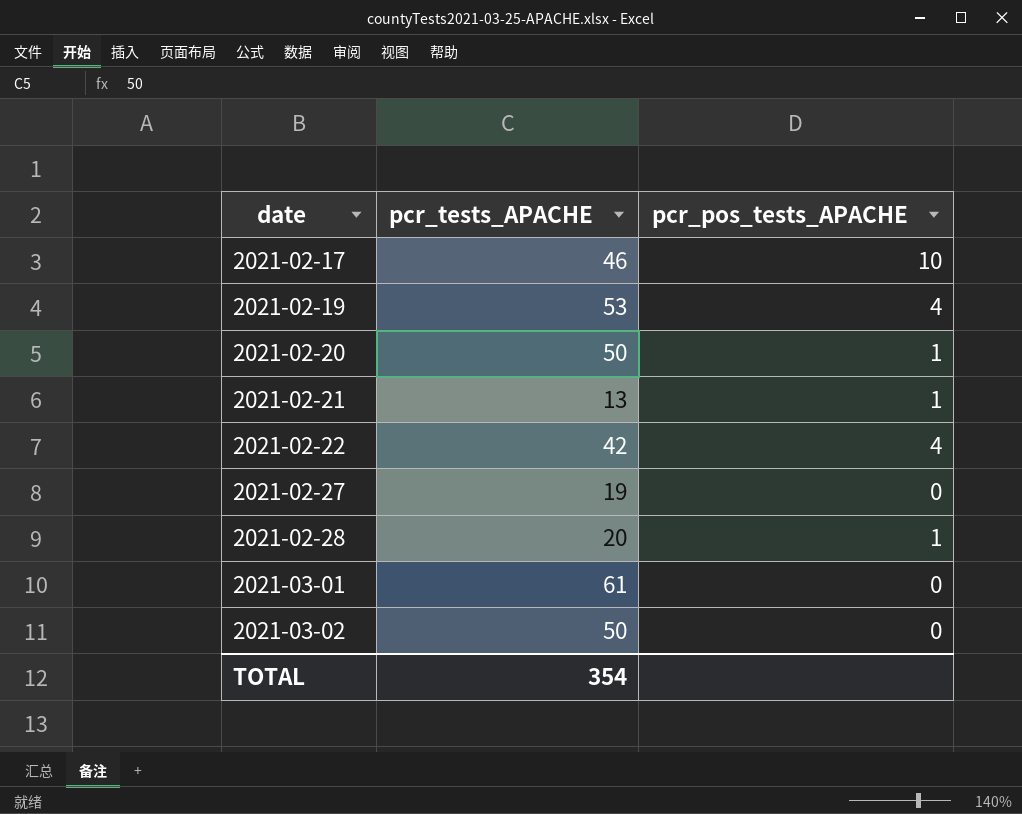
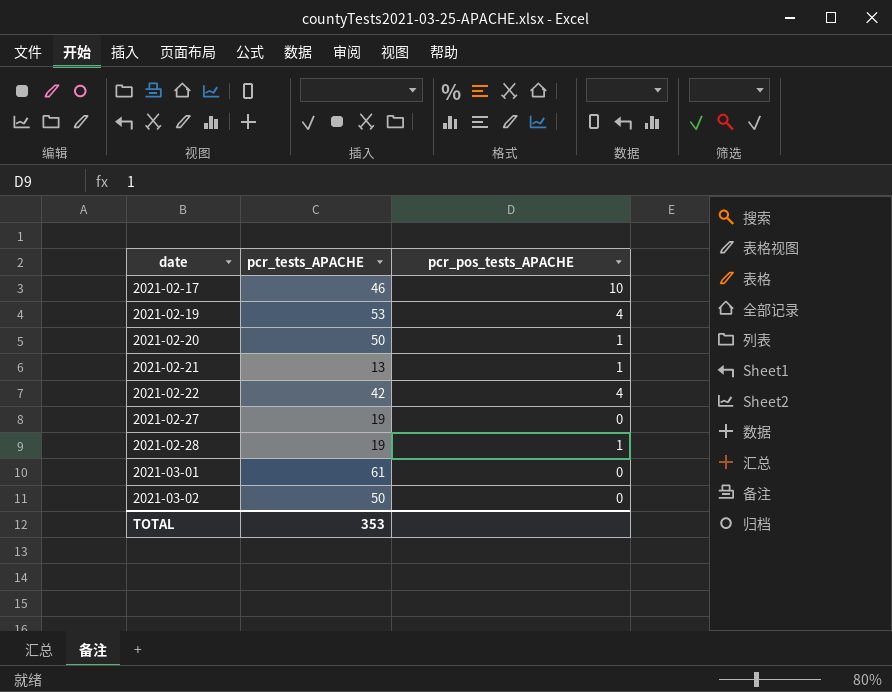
2021-02-28 | pcr_tests_APACHE: 20 -> 19
TOTAL | pcr_tests_APACHE: 354 -> 353

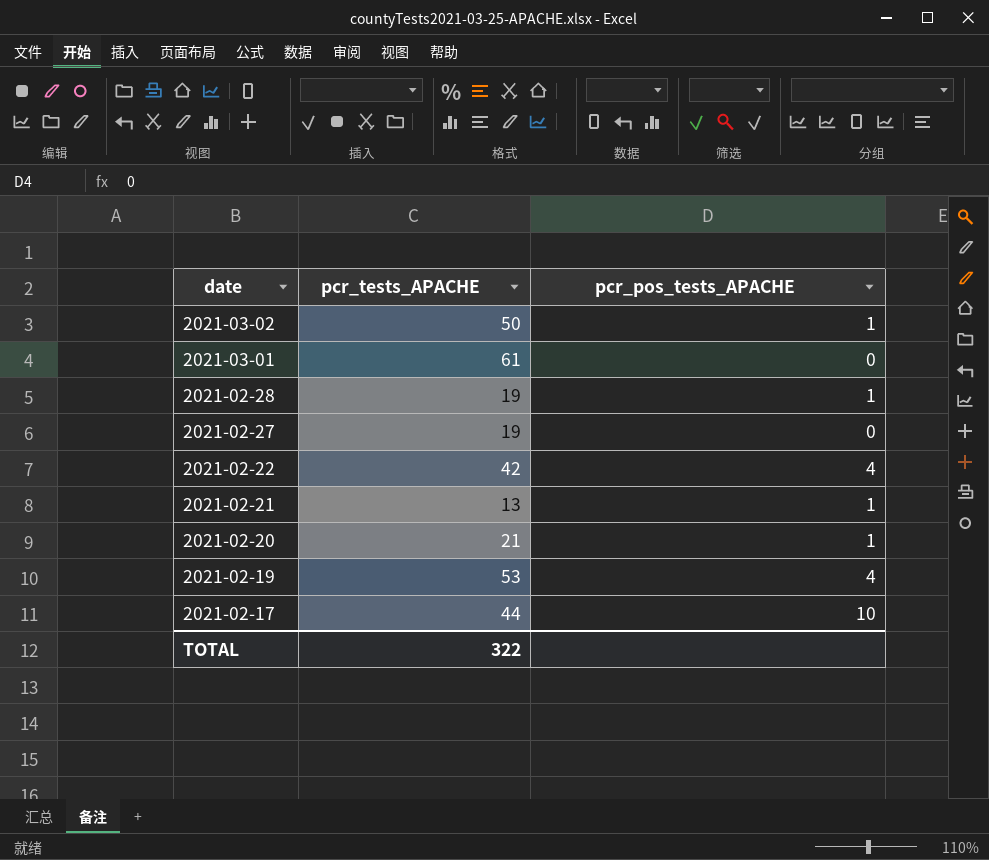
row order: date ascending -> date descending
2021-03-02 | pcr_pos_tests_APACHE: 0 -> 1
2021-02-20 | pcr_tests_APACHE: 50 -> 21
2021-02-17 | pcr_tests_APACHE: 46 -> 44
TOTAL | pcr_tests_APACHE: 353 -> 322

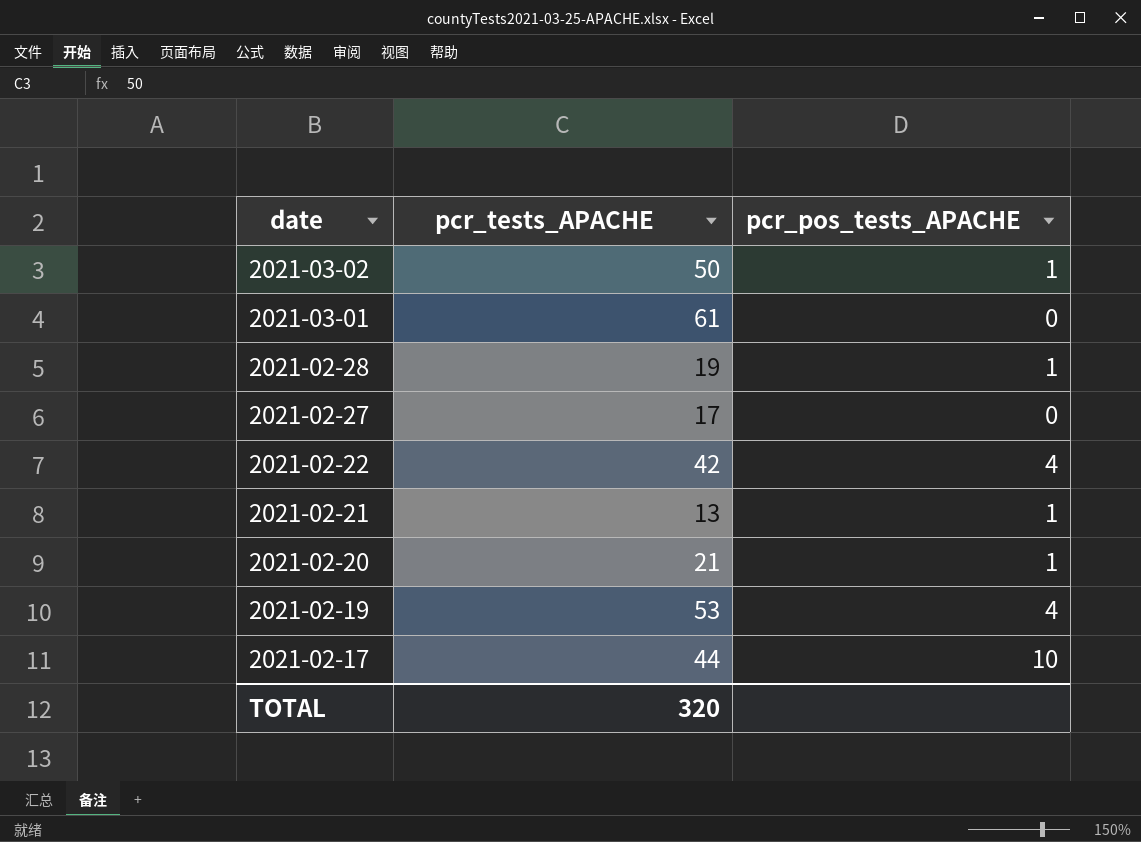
2021-02-27 | pcr_tests_APACHE: 19 -> 17
TOTAL | pcr_tests_APACHE: 322 -> 320

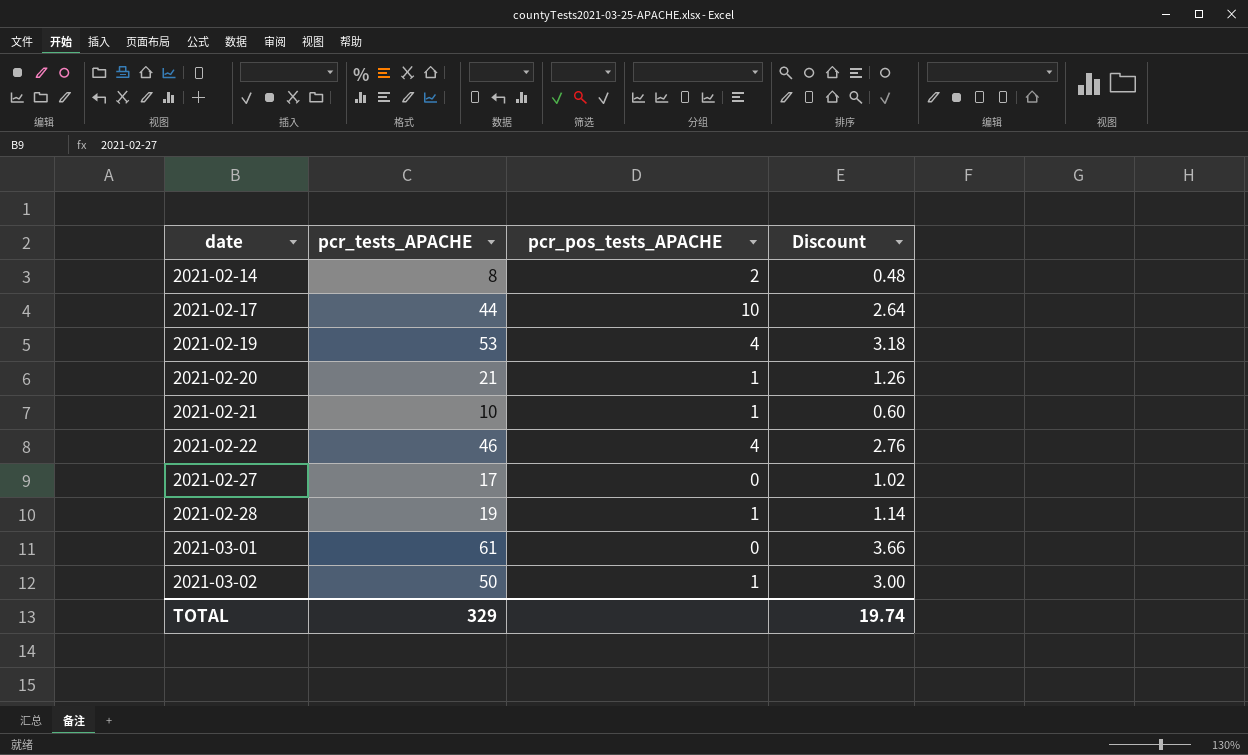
row order: date descending -> date ascending
column Discount | formula: none -> [pcr_tests_APACHE] * 0.06
row 2021-02-14: none -> 8 | 2 | 0.48
2021-02-21 | pcr_tests_APACHE: 13 -> 10
2021-02-22 | pcr_tests_APACHE: 42 -> 46
TOTAL | pcr_tests_APACHE: 320 -> 329

